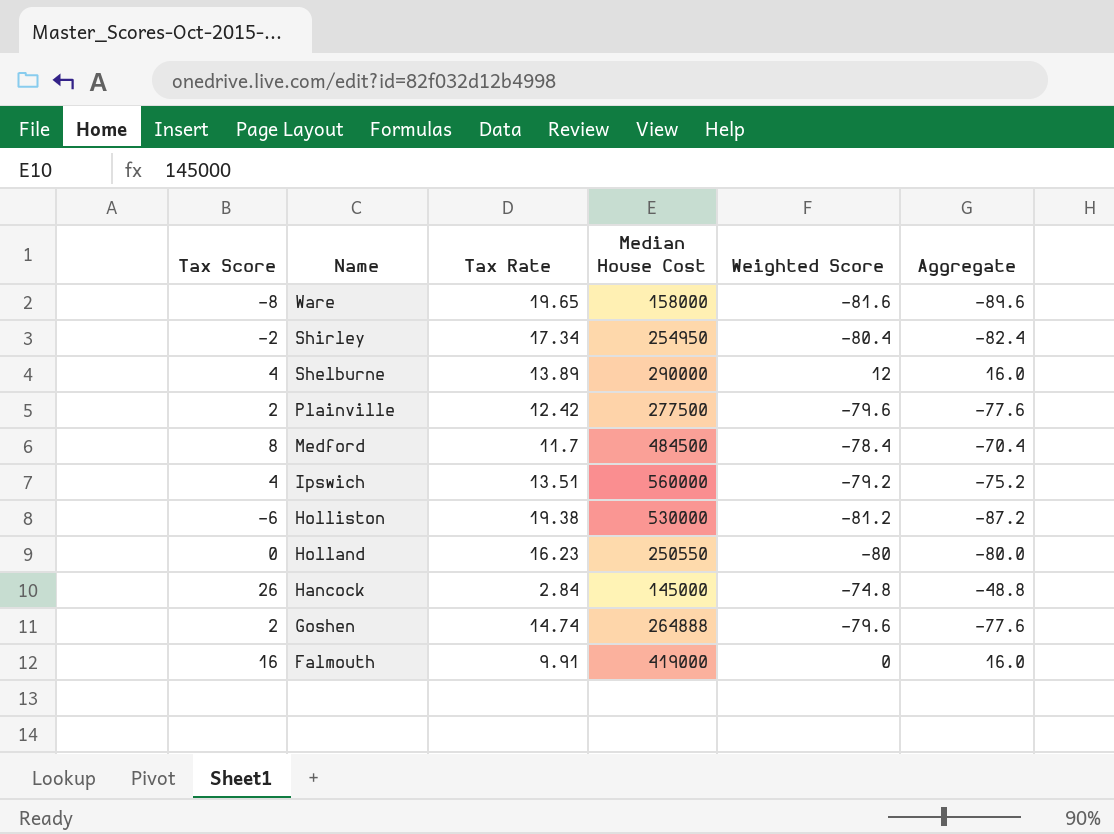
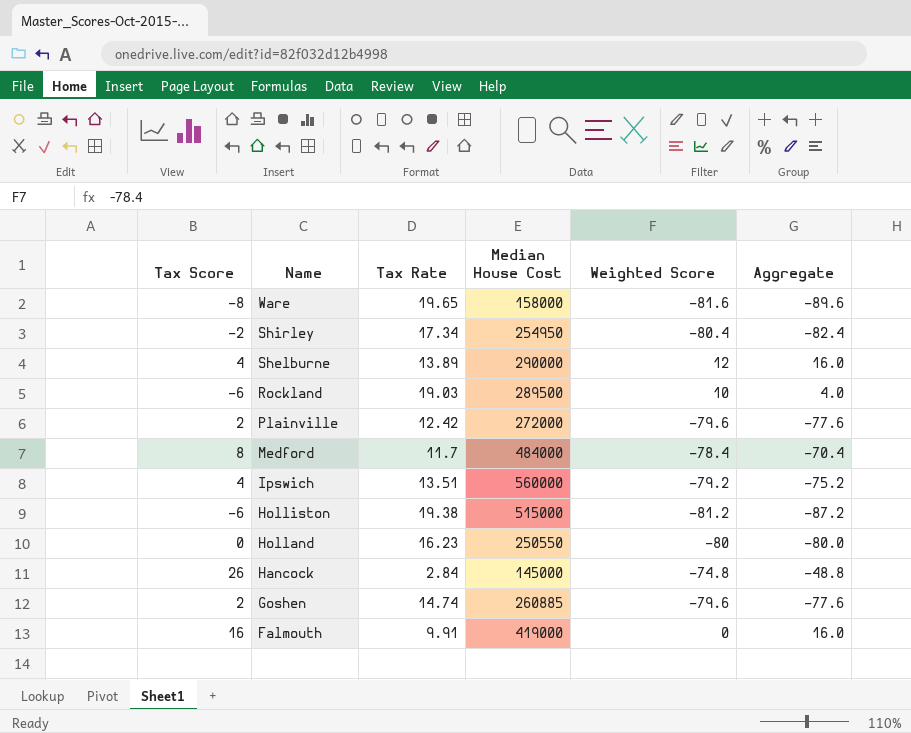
row Rockland: none -> -6 | 19.03 | 289500 | 10 | 4.0
Plainville | Median House Cost: 277500 -> 272000
Medford | Median House Cost: 484500 -> 484000
Holliston | Median House Cost: 530000 -> 515000
Goshen | Median House Cost: 264888 -> 260885

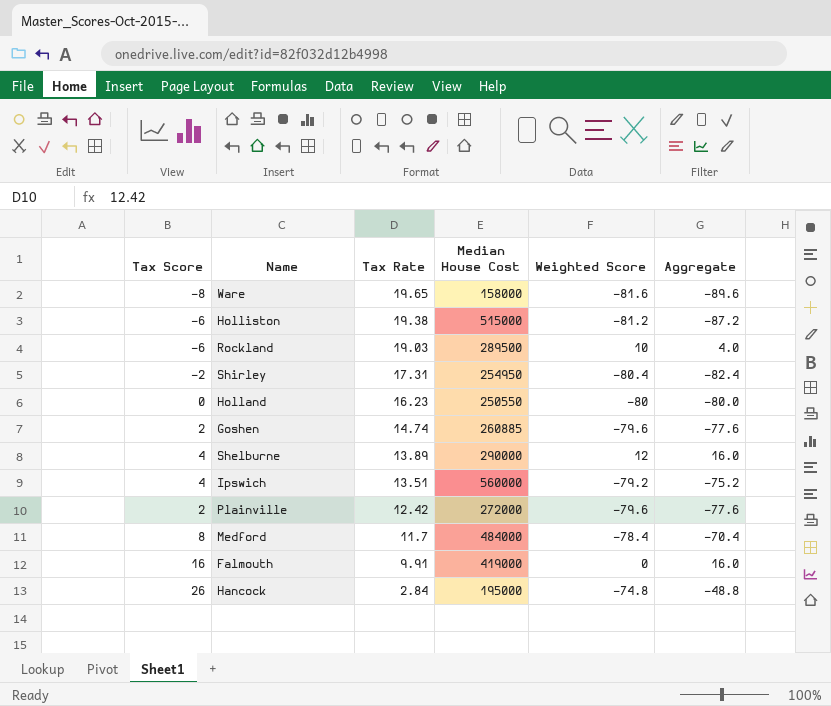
row order: Name descending -> Tax Rate descending
Shirley | Tax Rate: 17.34 -> 17.31
Hancock | Median House Cost: 145000 -> 195000

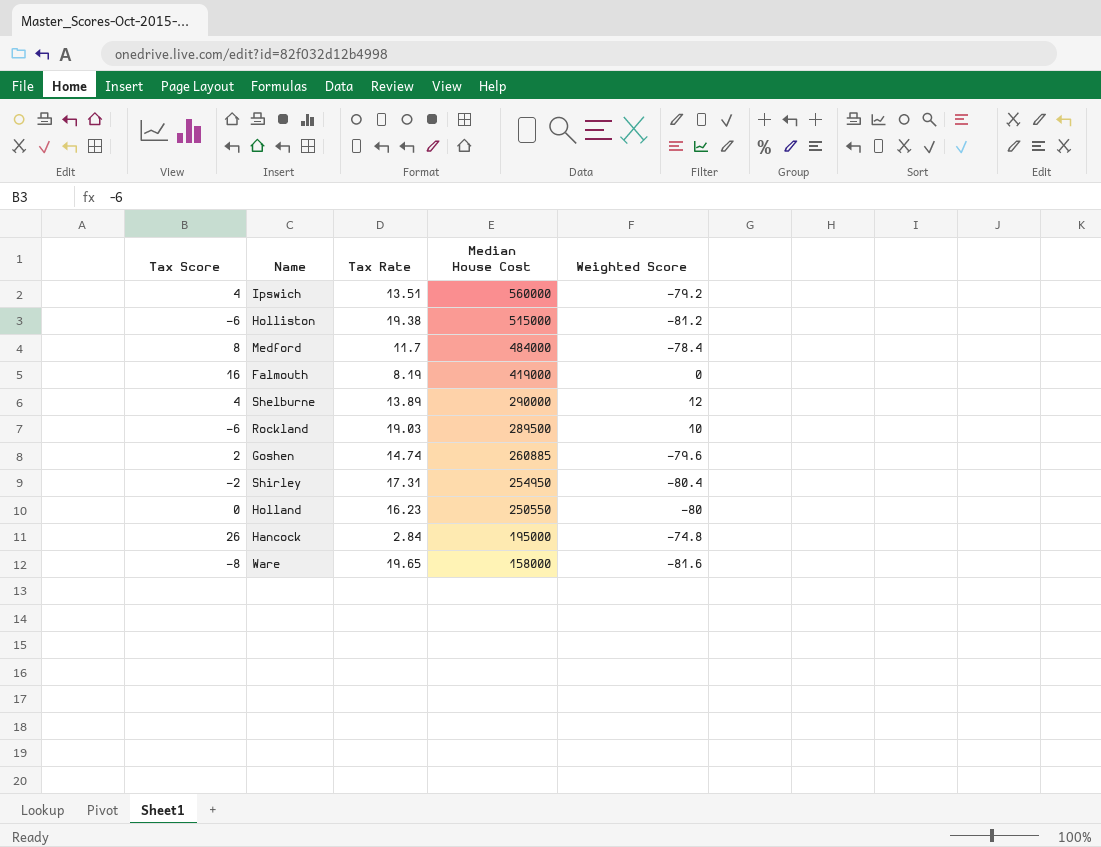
row order: Tax Rate descending -> Median House Cost descending
column Aggregate | formula: [Tax Score] + [Weighted Score] -> none
row Plainville: 2 | 12.42 | 272000 | -79.6 | -77.6 -> none
Falmouth | Tax Rate: 9.91 -> 8.19

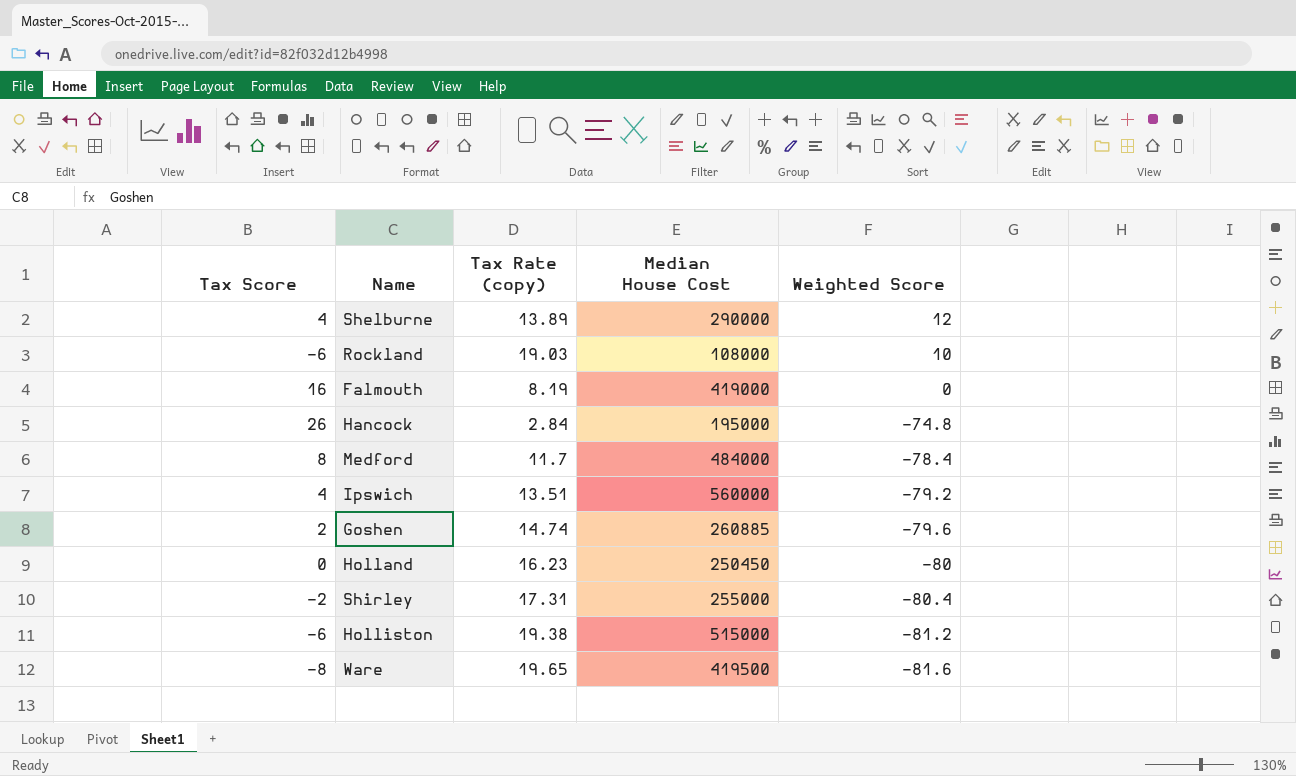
row order: Median House Cost descending -> Weighted Score descending
column name: Tax Rate -> Tax Rate (copy)
Rockland | Median House Cost: 289500 -> 108000
Holland | Median House Cost: 250550 -> 250450
Shirley | Median House Cost: 254950 -> 255000
Ware | Median House Cost: 158000 -> 419500

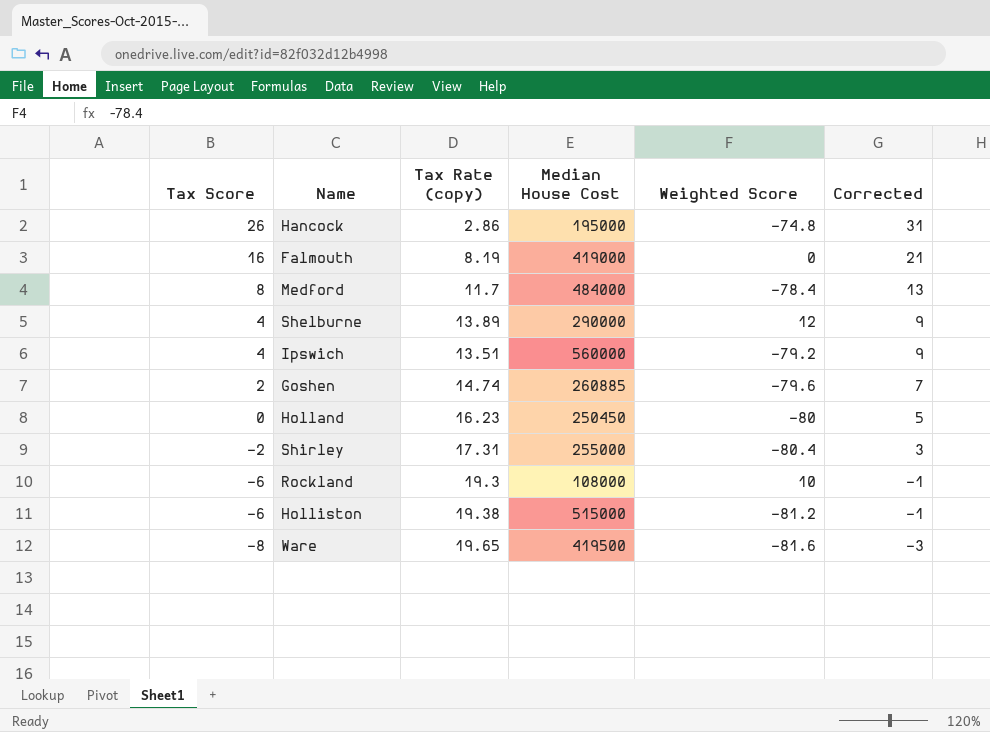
row order: Weighted Score descending -> Tax Score descending
column Corrected | formula: none -> [Tax Score] + 5
Hancock | Tax Rate (copy): 2.84 -> 2.86
Rockland | Tax Rate (copy): 19.03 -> 19.3

